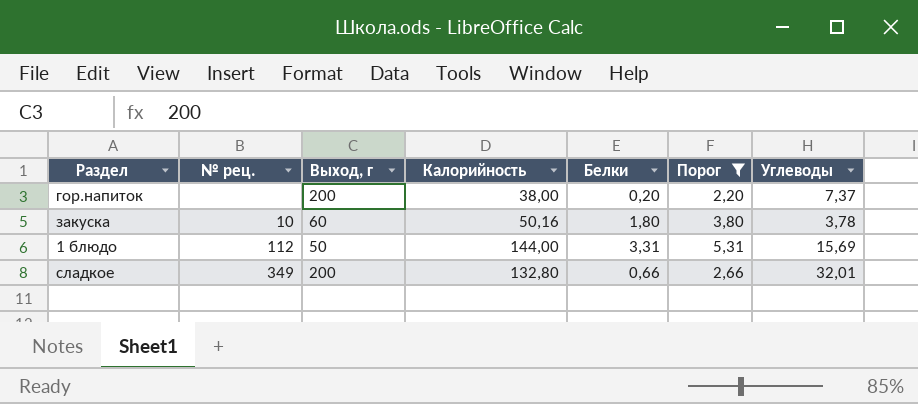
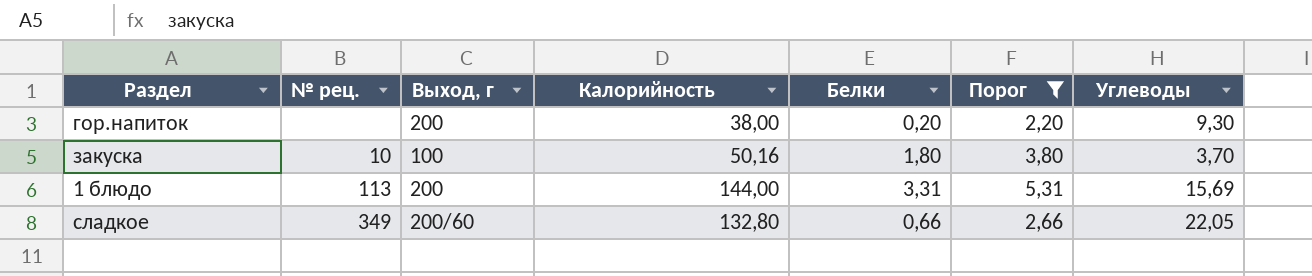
гор.напиток | Углеводы: 7,37 -> 9,30
закуска | Выход, г: 60 -> 100
закуска | Углеводы: 3,78 -> 3,70
1 блюдо | № рец.: 112 -> 113
1 блюдо | Выход, г: 50 -> 200
сладкое | Выход, г: 200 -> 200/60
сладкое | Углеводы: 32,01 -> 22,05

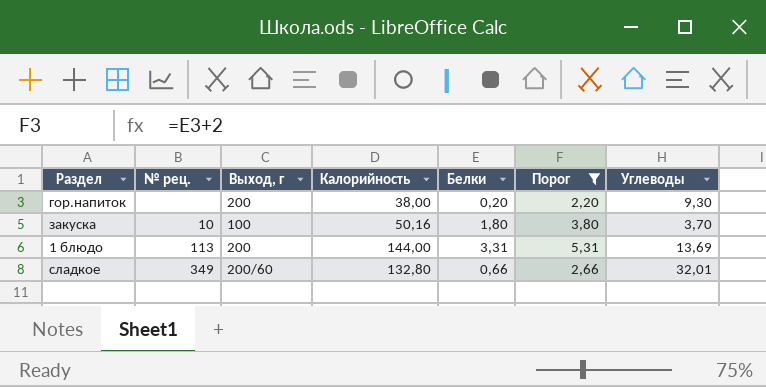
1 блюдо | Углеводы: 15,69 -> 13,69
сладкое | Углеводы: 22,05 -> 32,01

